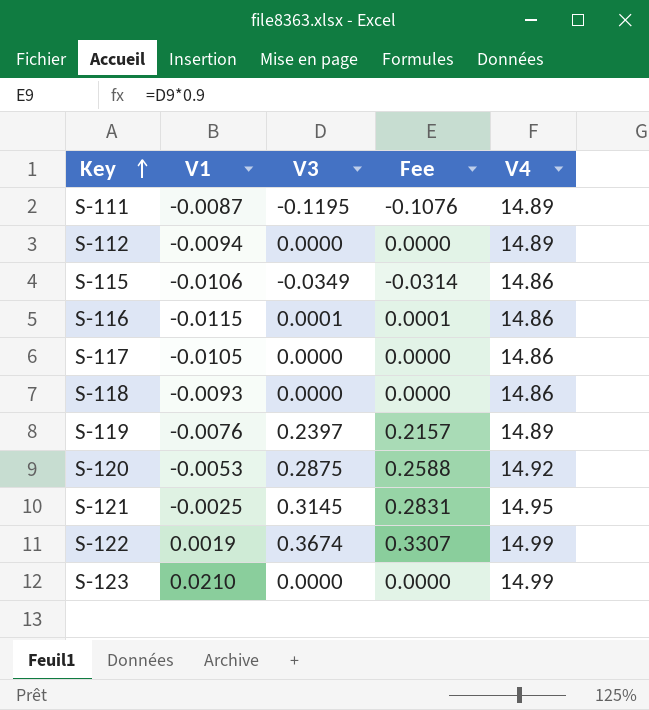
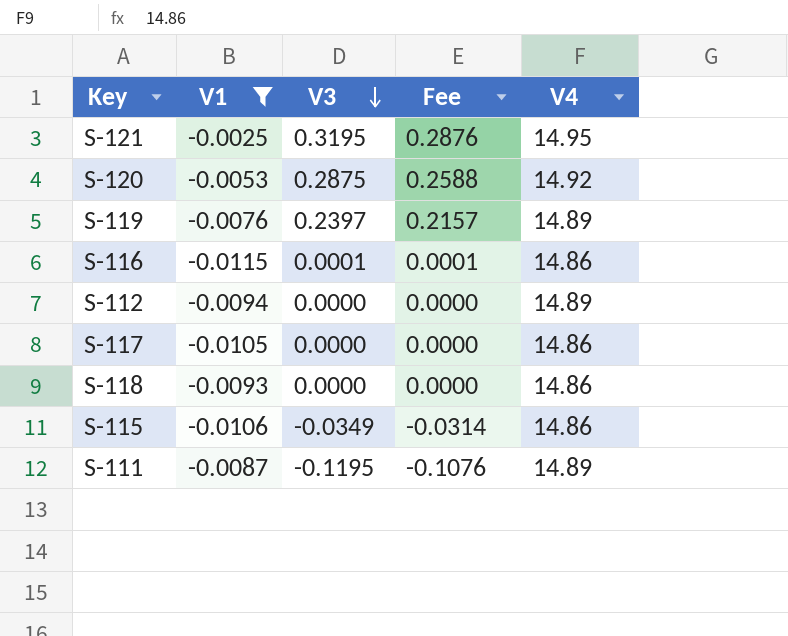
filter: none -> V1 <= -0.0025
row order: Key ascending -> V3 descending
S-121 | V3: 0.3145 -> 0.3195
S-121 | Fee: 0.2831 -> 0.2876

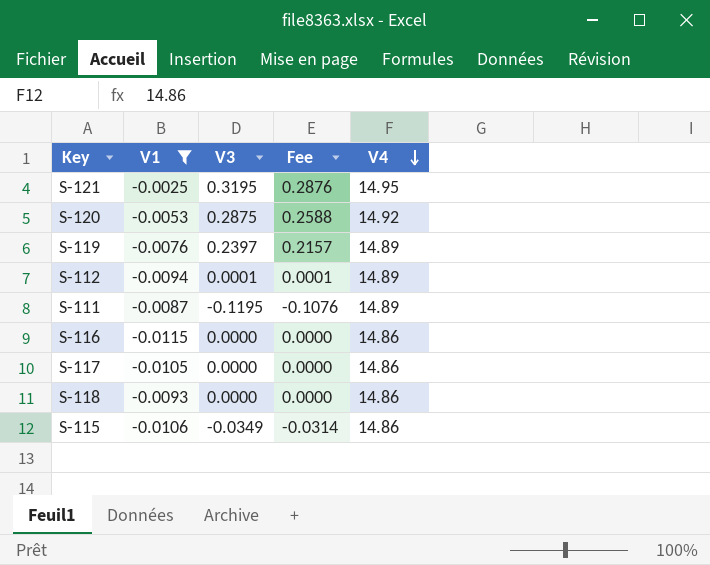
row order: V3 descending -> V4 descending
S-112 | V3: 0.0000 -> 0.0001
S-112 | Fee: 0.0000 -> 0.0001
S-116 | V3: 0.0001 -> 0.0000
S-116 | Fee: 0.0001 -> 0.0000

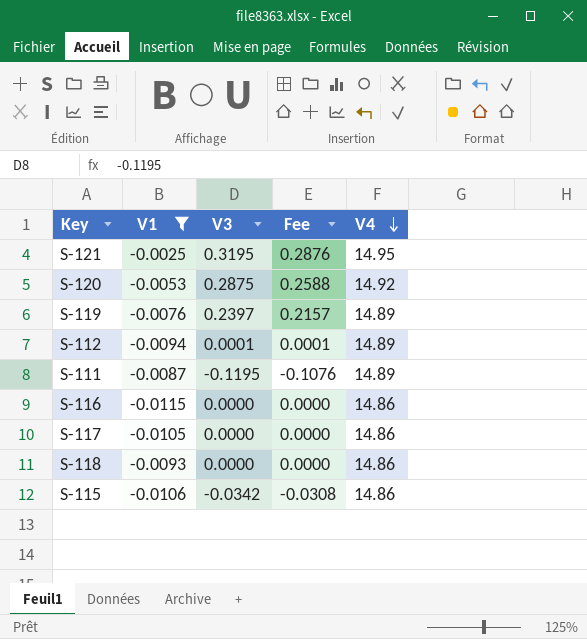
S-115 | V3: -0.0349 -> -0.0342
S-115 | Fee: -0.0314 -> -0.0308

